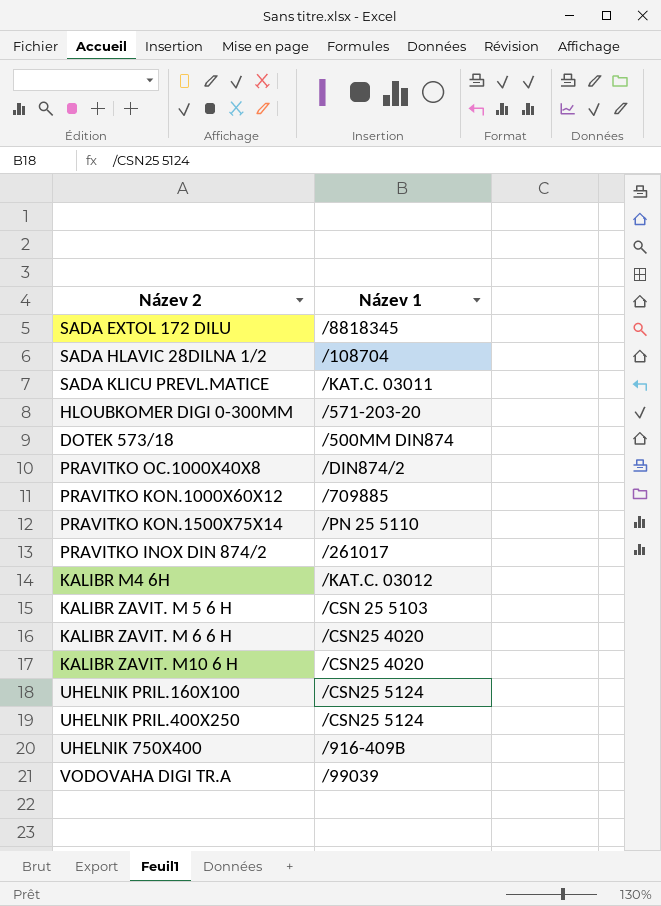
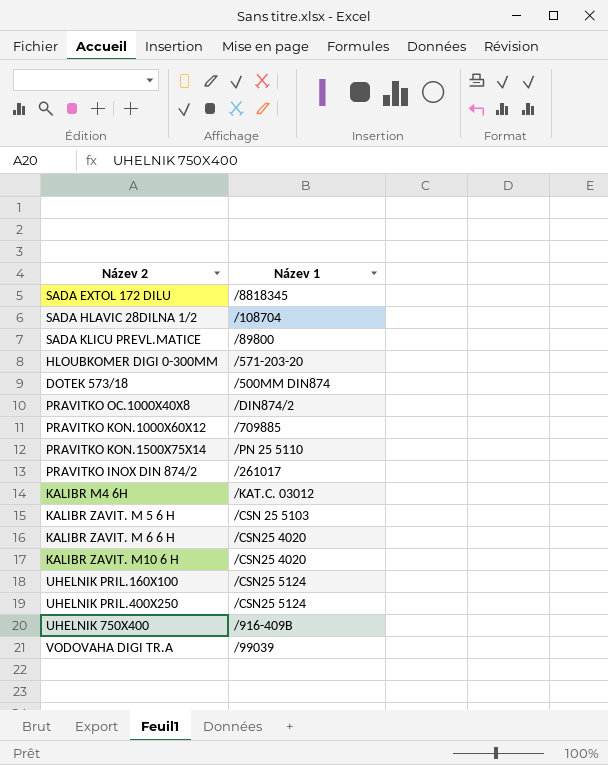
SADA KLICU PREVL.MATICE | Název 1: /KAT.C. 03011 -> /89800

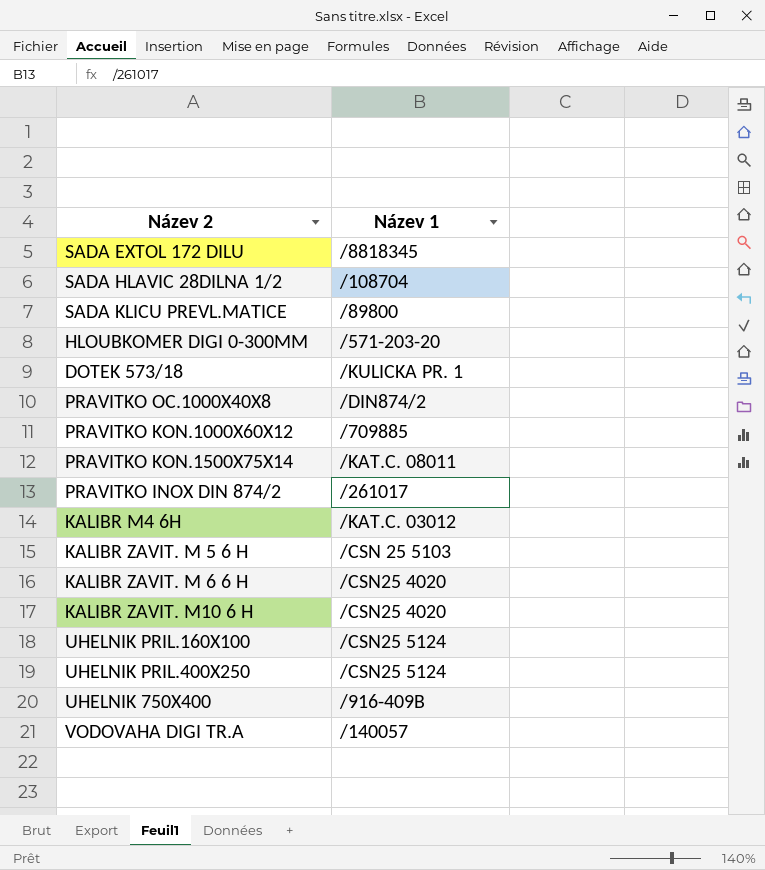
DOTEK 573/18 | Název 1: /500MM DIN874 -> /KULICKA PR. 1
PRAVITKO KON.1500X75X14 | Název 1: /PN 25 5110 -> /KAT.C. 08011
VODOVAHA DIGI TR.A | Název 1: /99039 -> /140057

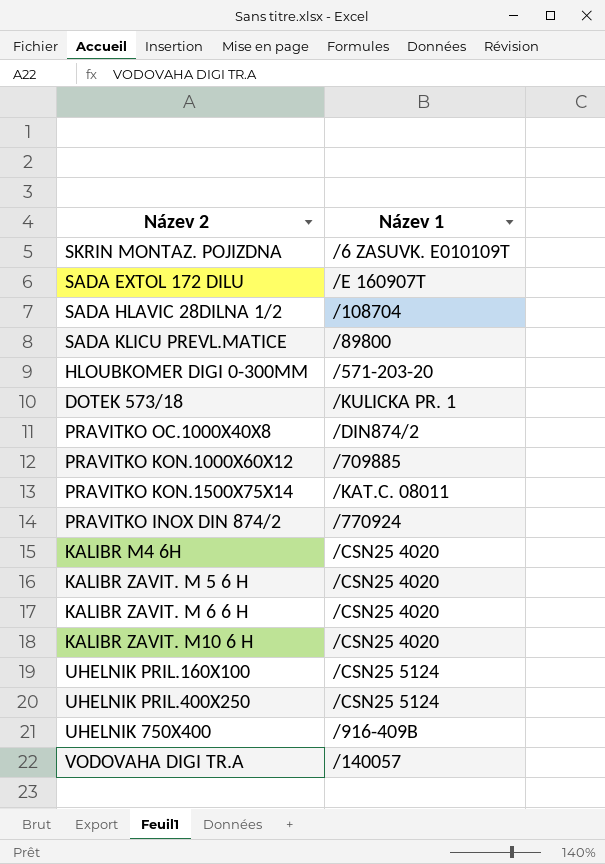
row SKRIN MONTAZ. POJIZDNA: none -> /6 ZASUVK. E010109T
SADA EXTOL 172 DILU | Název 1: /8818345 -> /E 160907T
PRAVITKO INOX DIN 874/2 | Název 1: /261017 -> /770924
KALIBR M4 6H | Název 1: /KAT.C. 03012 -> /CSN25 4020
KALIBR ZAVIT. M 5 6 H | Název 1: /CSN 25 5103 -> /CSN25 4020

